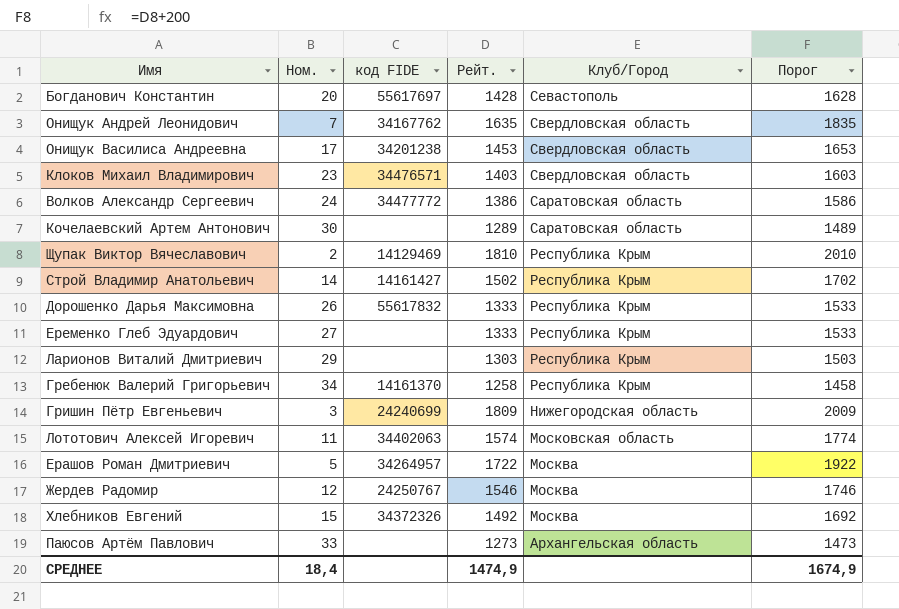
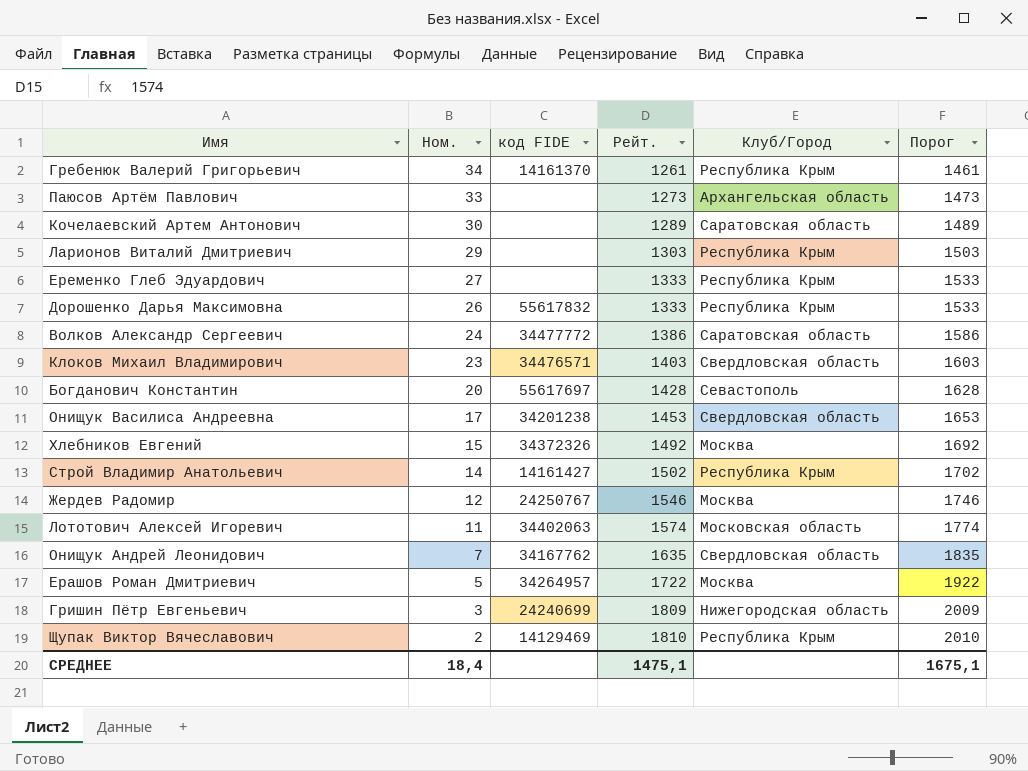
row order: Клуб/Город descending -> Ном. descending
Гребенюк Валерий Григорьевич | Рейт.: 1258 -> 1261
Гребенюк Валерий Григорьевич | Порог: 1458 -> 1461
СРЕДНЕЕ | Рейт.: 1474,9 -> 1475,1
СРЕДНЕЕ | Порог: 1674,9 -> 1675,1

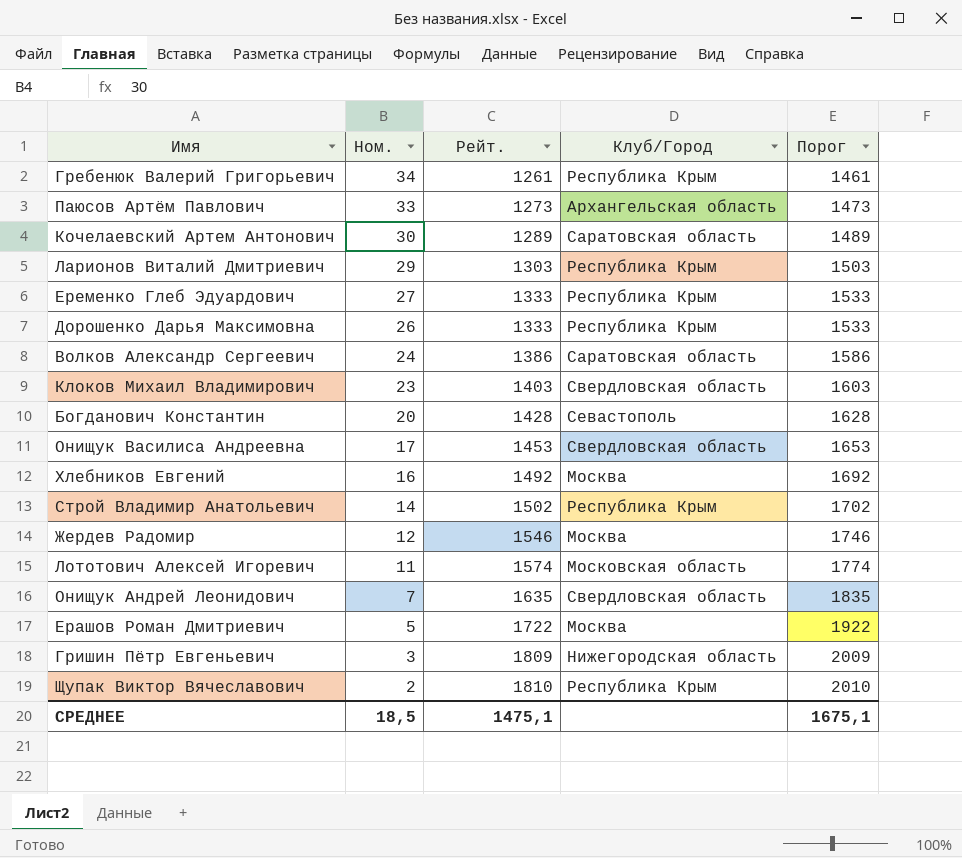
column код FIDE | position: 3 -> none
Хлебников Евгений | Ном.: 15 -> 16
СРЕДНЕЕ | Ном.: 18,4 -> 18,5

